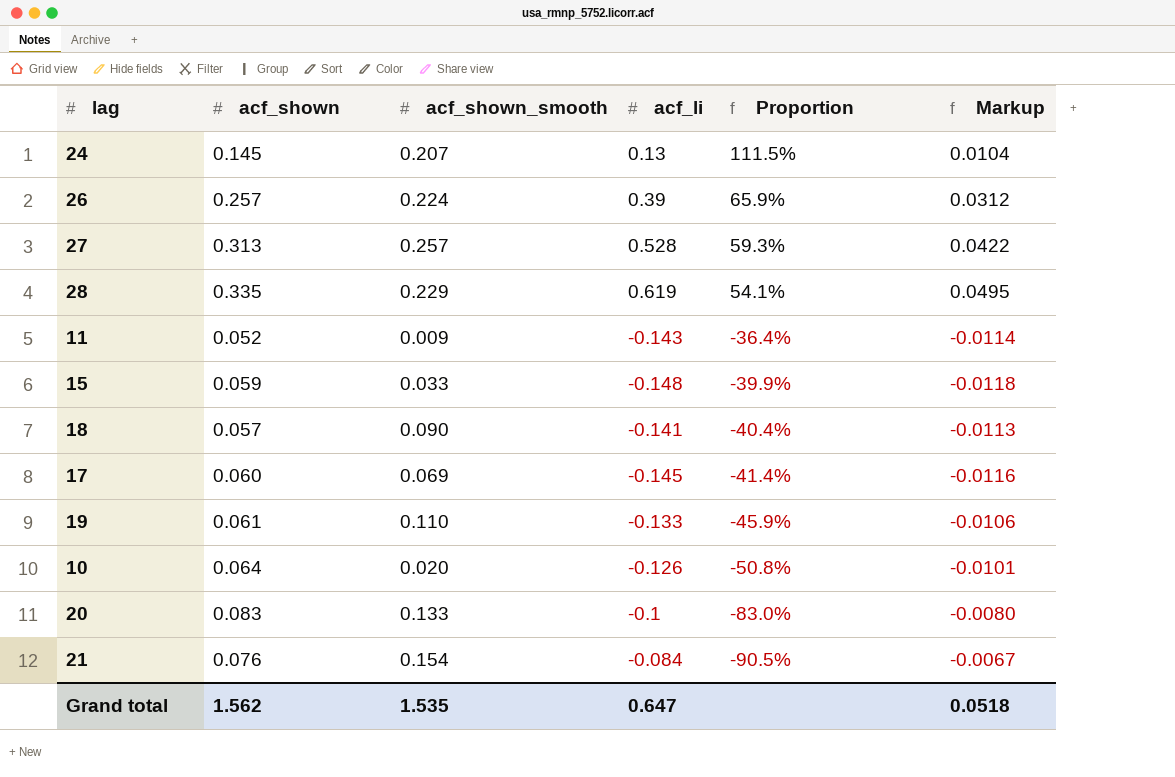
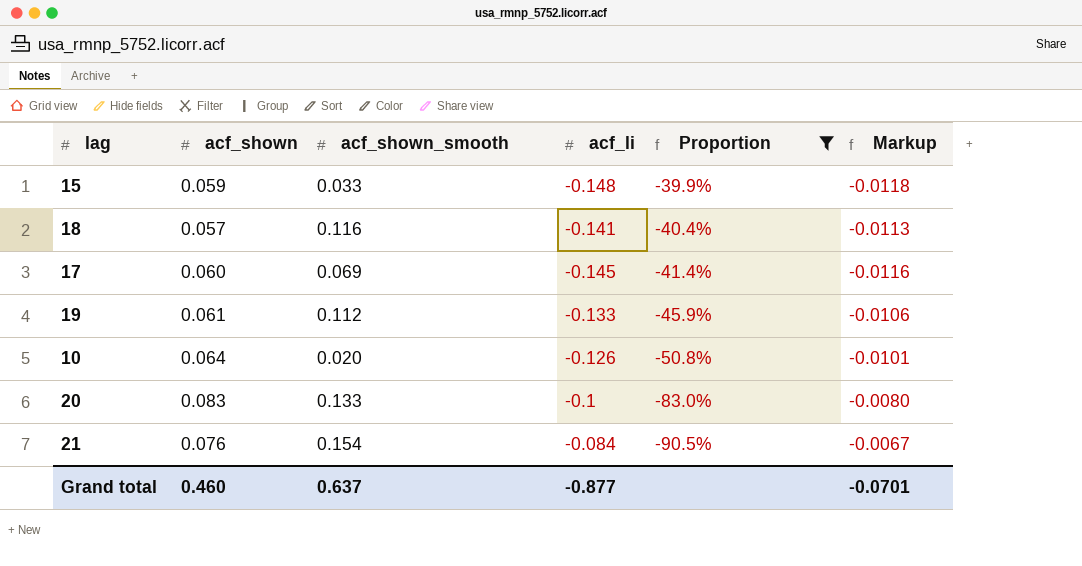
filter: none -> Proportion <= -39.9%
18 | acf_shown_smooth: 0.090 -> 0.116
19 | acf_shown_smooth: 0.110 -> 0.112
Grand total | acf_shown: 1.562 -> 0.460
Grand total | acf_shown_smooth: 1.535 -> 0.637
Grand total | acf_li: 0.647 -> -0.877
Grand total | Markup: 0.0518 -> -0.0701

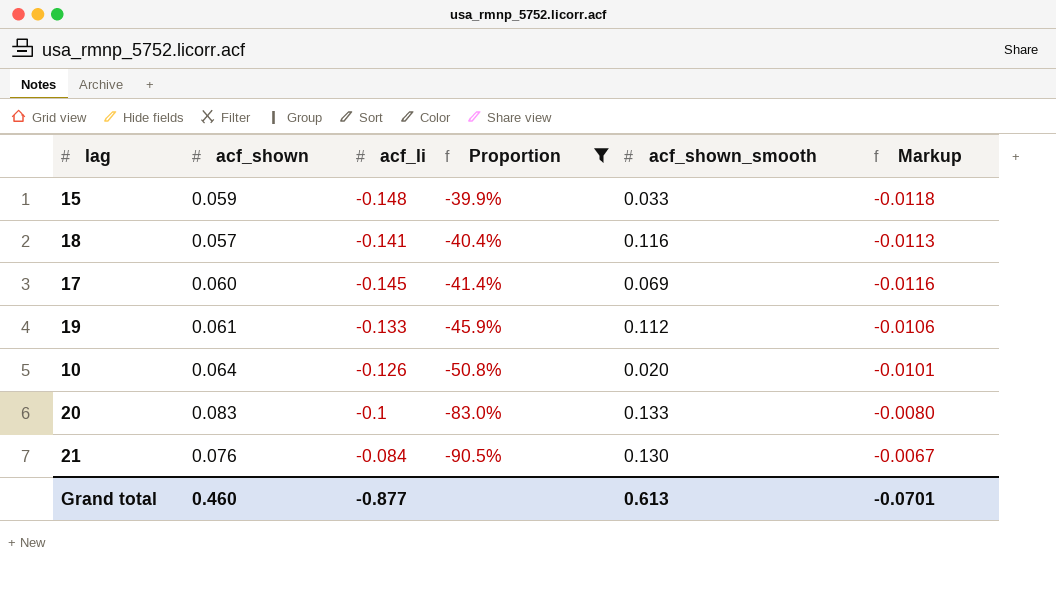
column acf_shown_smooth | position: 3 -> 5
21 | acf_shown_smooth: 0.154 -> 0.130
Grand total | acf_shown_smooth: 0.637 -> 0.613

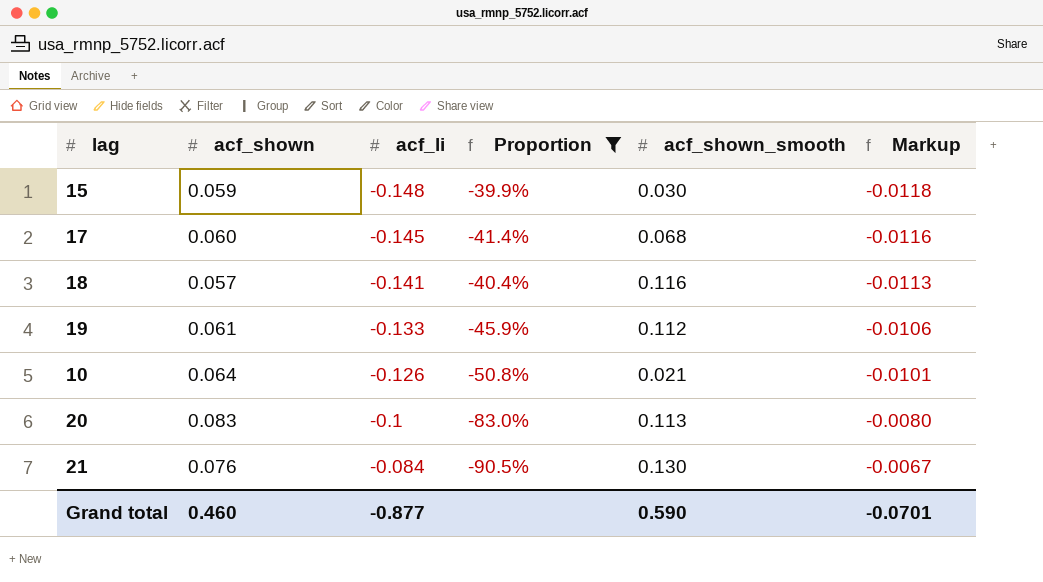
row order: Proportion descending -> acf_li ascending
15 | acf_shown_smooth: 0.033 -> 0.030
17 | acf_shown_smooth: 0.069 -> 0.068
10 | acf_shown_smooth: 0.020 -> 0.021
20 | acf_shown_smooth: 0.133 -> 0.113
Grand total | acf_shown_smooth: 0.613 -> 0.590

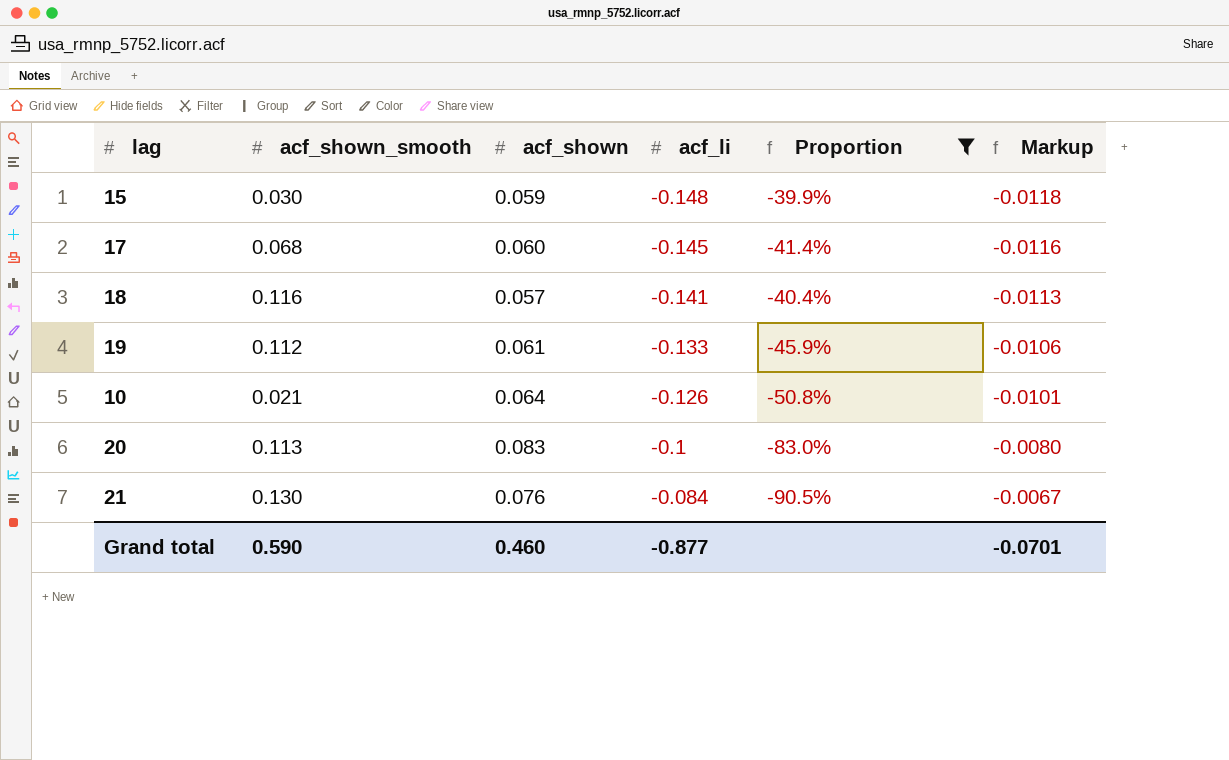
column acf_shown_smooth | position: 5 -> 2

